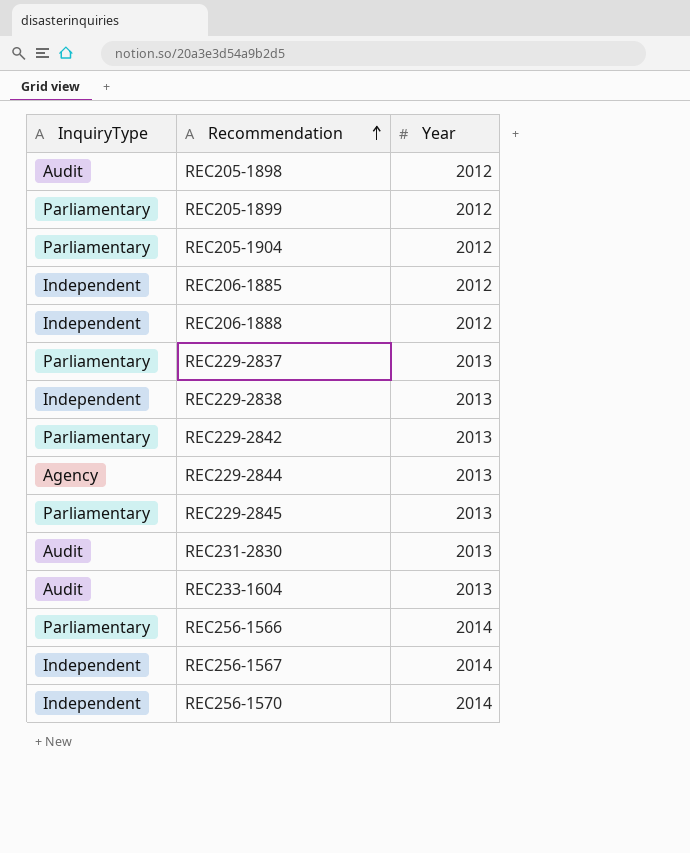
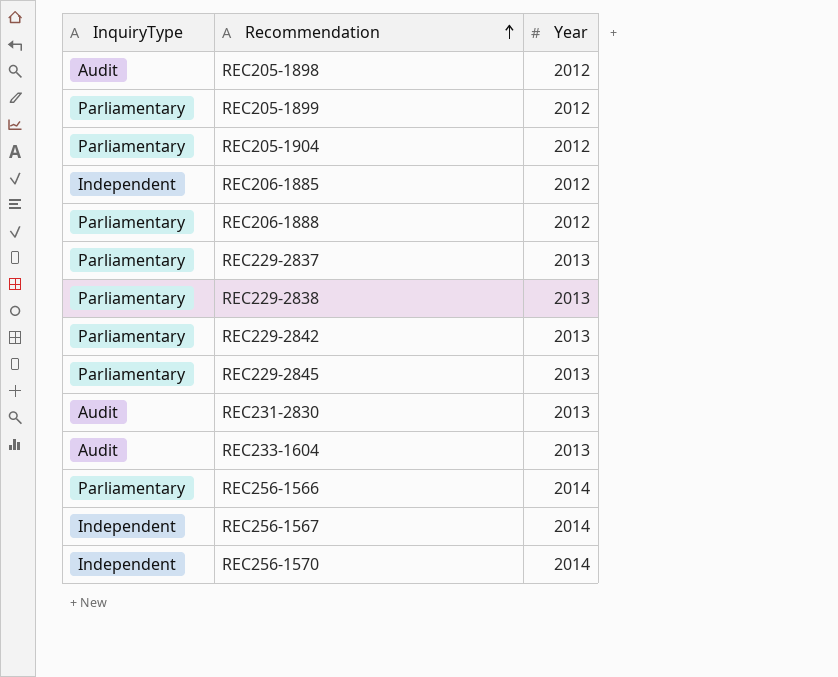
row REC229-2844: Agency | 2013 -> none
REC206-1888 | InquiryType: Independent -> Parliamentary
REC229-2838 | InquiryType: Independent -> Parliamentary

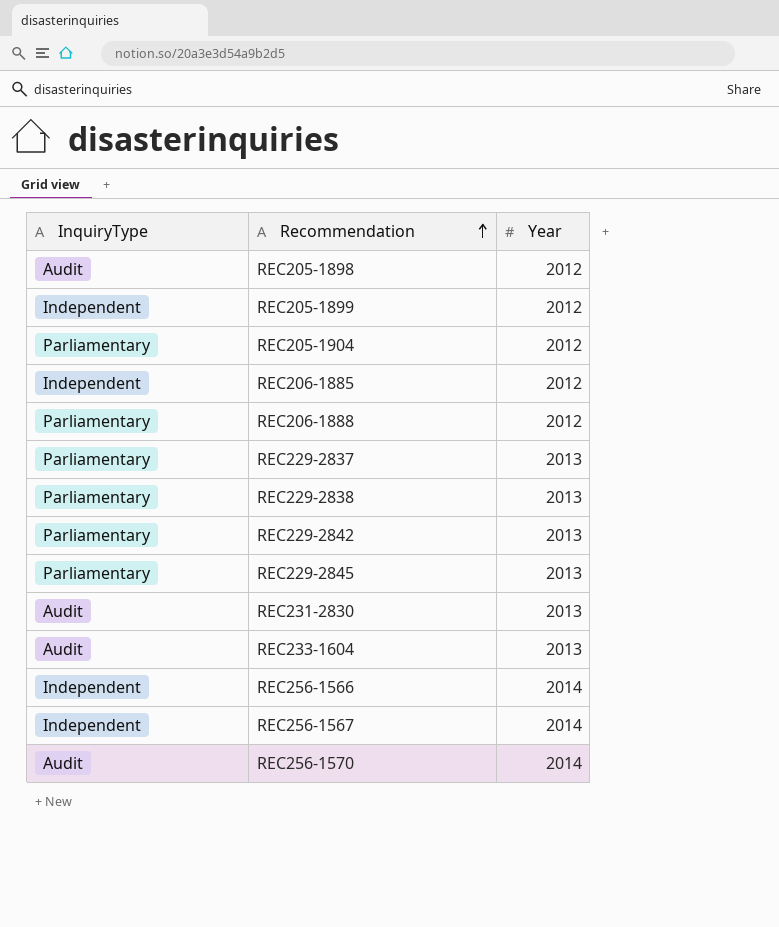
REC205-1899 | InquiryType: Parliamentary -> Independent
REC256-1566 | InquiryType: Parliamentary -> Independent
REC256-1570 | InquiryType: Independent -> Audit

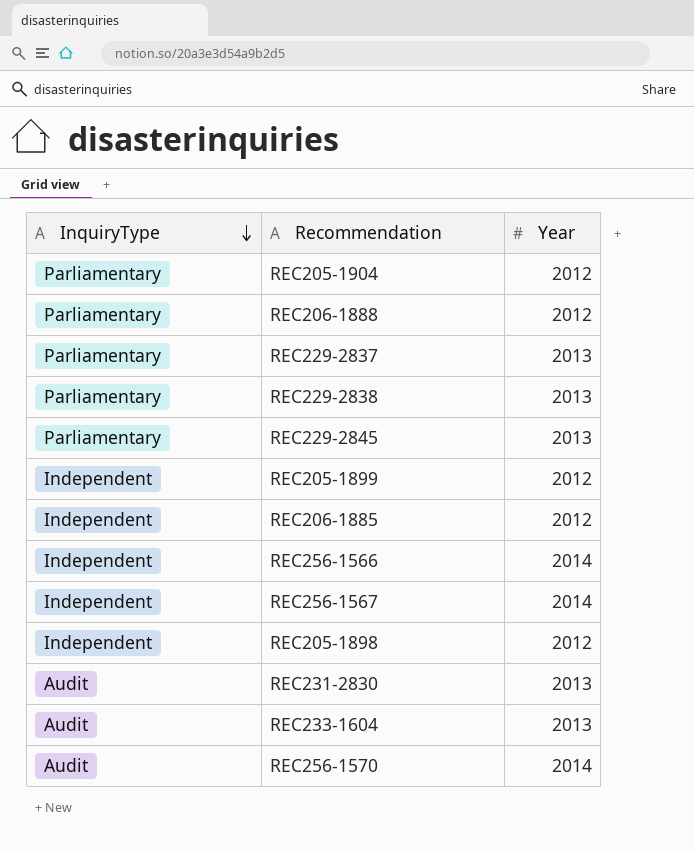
row order: Recommendation ascending -> InquiryType descending
row REC229-2842: Parliamentary | 2013 -> none
REC205-1898 | InquiryType: Audit -> Independent

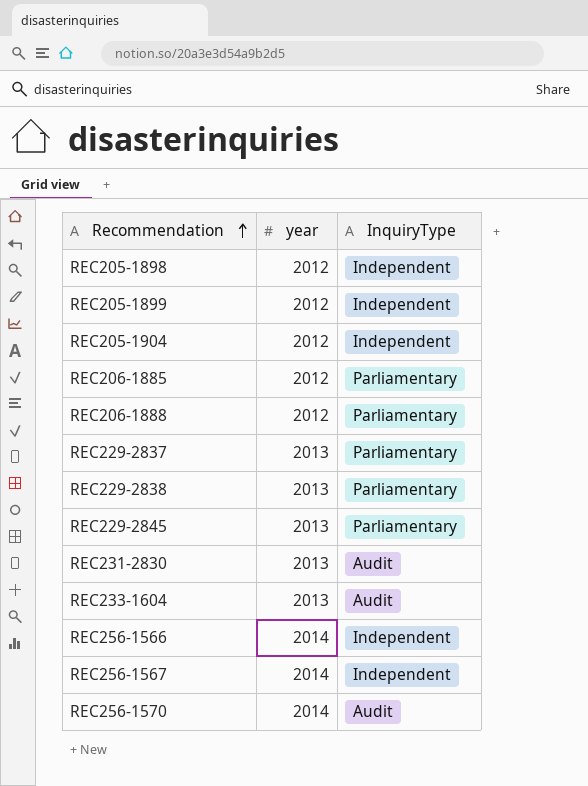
row order: InquiryType descending -> Recommendation ascending
column name: Year -> year
column InquiryType | position: 1 -> 3
REC205-1904 | InquiryType: Parliamentary -> Independent
REC206-1885 | InquiryType: Independent -> Parliamentary

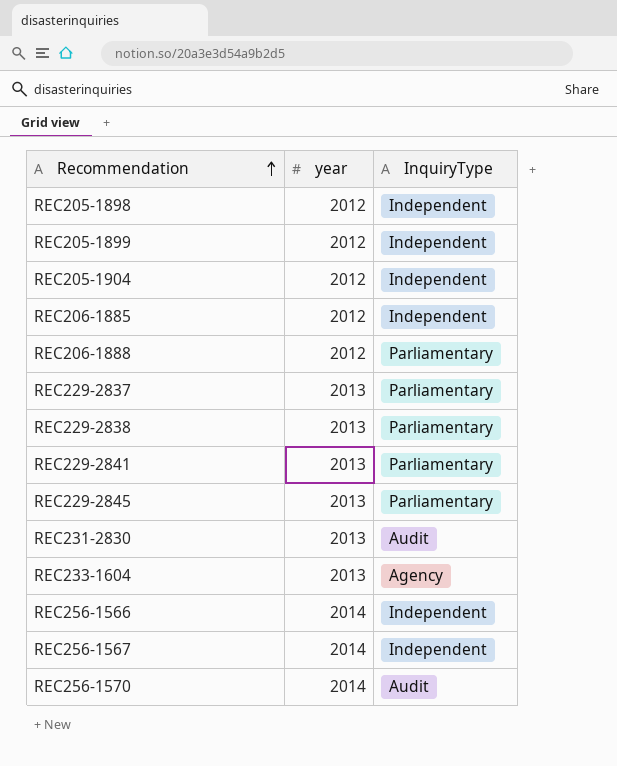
REC206-1885 | InquiryType: Parliamentary -> Independent
row REC229-2841: none -> 2013 | Parliamentary
REC233-1604 | InquiryType: Audit -> Agency

